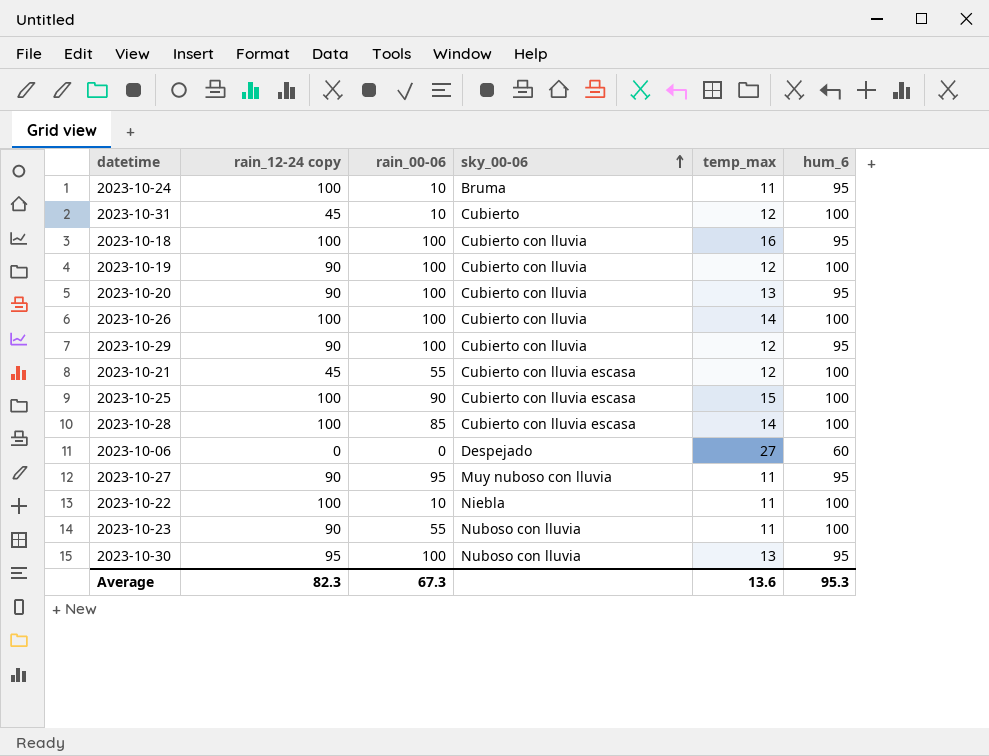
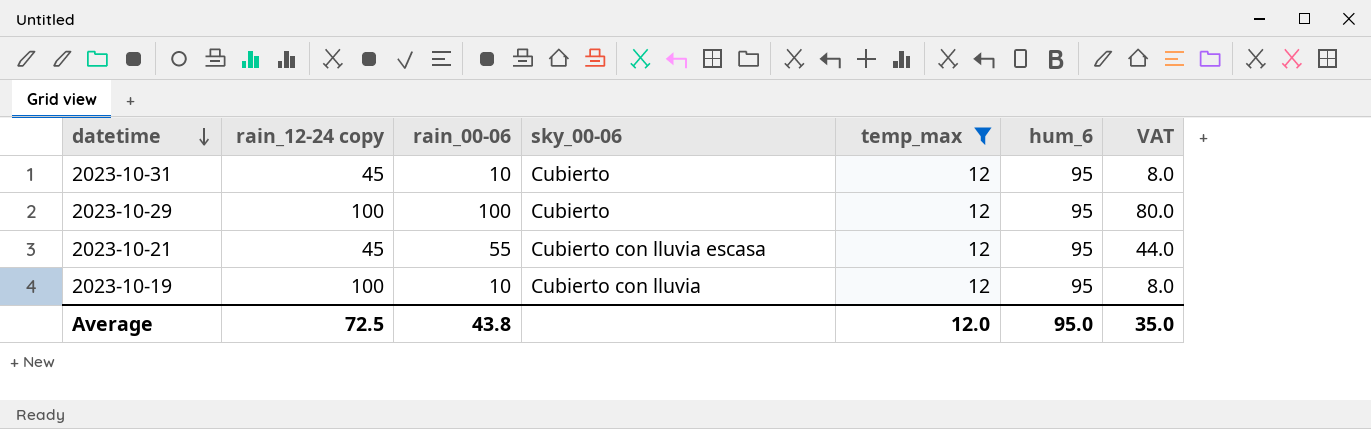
filter: none -> temp_max = 12
row order: sky_00-06 ascending -> datetime descending
column VAT | formula: none -> [rain_00-06] * 0.8
2023-10-31 | hum_6: 100 -> 95
2023-10-29 | rain_12-24 copy: 90 -> 100
2023-10-29 | sky_00-06: Cubierto con lluvia -> Cubierto
2023-10-21 | hum_6: 100 -> 95
2023-10-19 | rain_12-24 copy: 90 -> 100
2023-10-19 | rain_00-06: 100 -> 10
2023-10-19 | hum_6: 100 -> 95
Average | rain_12-24 copy: 82.3 -> 72.5
Average | rain_00-06: 67.3 -> 43.8
Average | temp_max: 13.6 -> 12.0
Average | hum_6: 95.3 -> 95.0

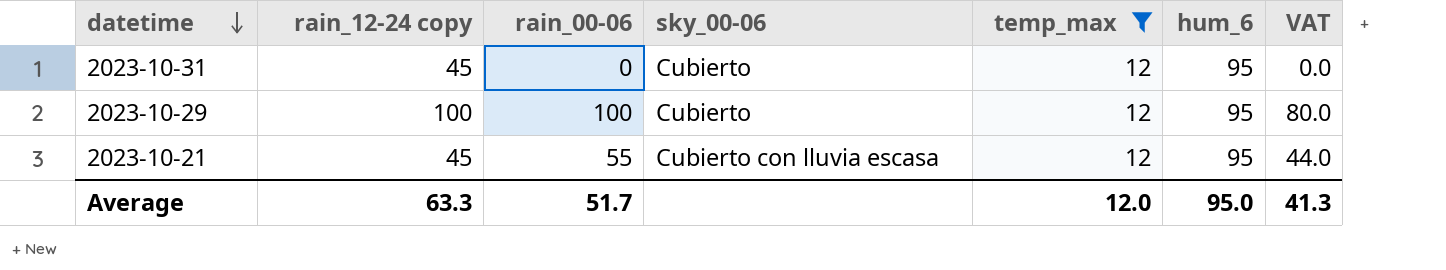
row 2023-10-19: 100 | 10 | Cubierto con lluvia | 12 | 95 | 8.0 -> none
2023-10-31 | rain_00-06: 10 -> 0
2023-10-31 | VAT: 8.0 -> 0.0
Average | rain_12-24 copy: 72.5 -> 63.3
Average | rain_00-06: 43.8 -> 51.7
Average | VAT: 35.0 -> 41.3

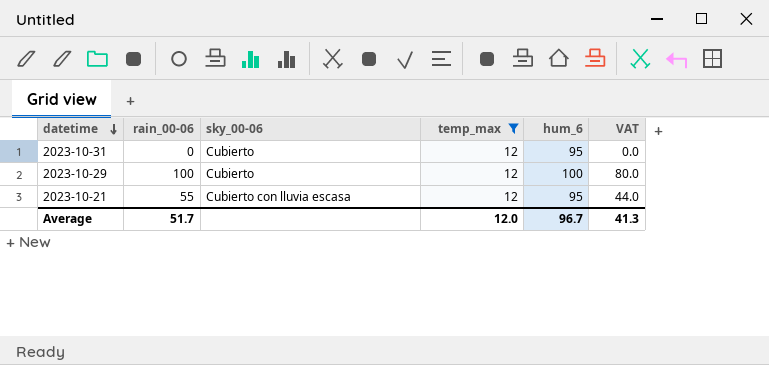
column rain_12-24 copy | position: 2 -> none
2023-10-29 | hum_6: 95 -> 100
Average | hum_6: 95.0 -> 96.7

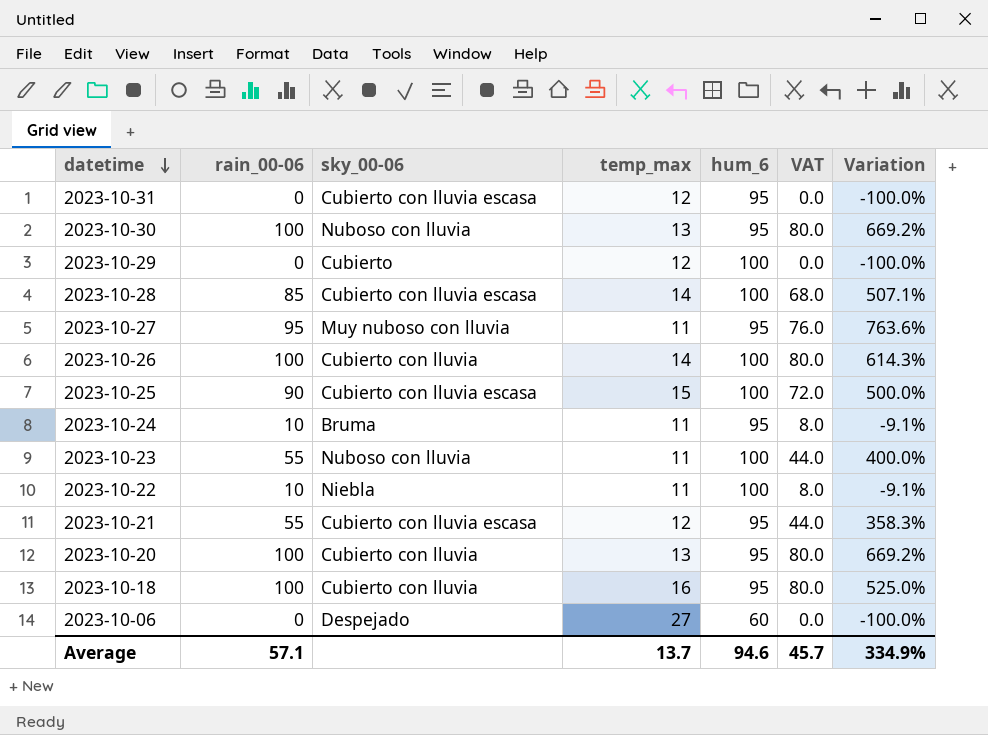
filter: temp_max = 12 -> none
column Variation | formula: none -> ([rain_00-06] - [temp_max]) / [temp_max]
2023-10-31 | sky_00-06: Cubierto -> Cubierto con lluvia escasa
2023-10-29 | rain_00-06: 100 -> 0
2023-10-29 | VAT: 80.0 -> 0.0
Average | rain_00-06: 51.7 -> 57.1
Average | temp_max: 12.0 -> 13.7
Average | hum_6: 96.7 -> 94.6
Average | VAT: 41.3 -> 45.7

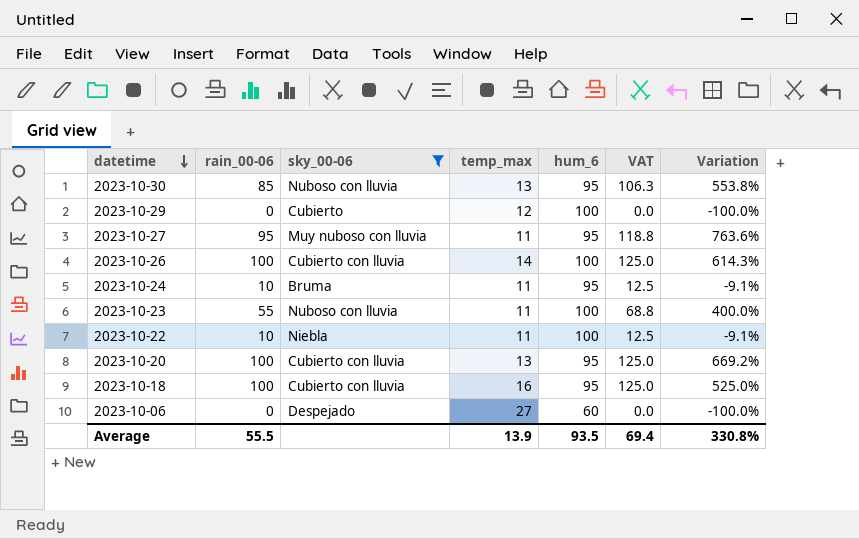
filter: none -> sky_00-06 != Cubierto con lluvia escasa
column VAT | formula: [rain_00-06] * 0.8 -> [rain_00-06] * 1.25
2023-10-30 | rain_00-06: 100 -> 85
2023-10-30 | Variation: 669.2% -> 553.8%
Average | rain_00-06: 57.1 -> 55.5
Average | temp_max: 13.7 -> 13.9
Average | hum_6: 94.6 -> 93.5
Average | VAT: 45.7 -> 69.4
Average | Variation: 334.9% -> 330.8%

